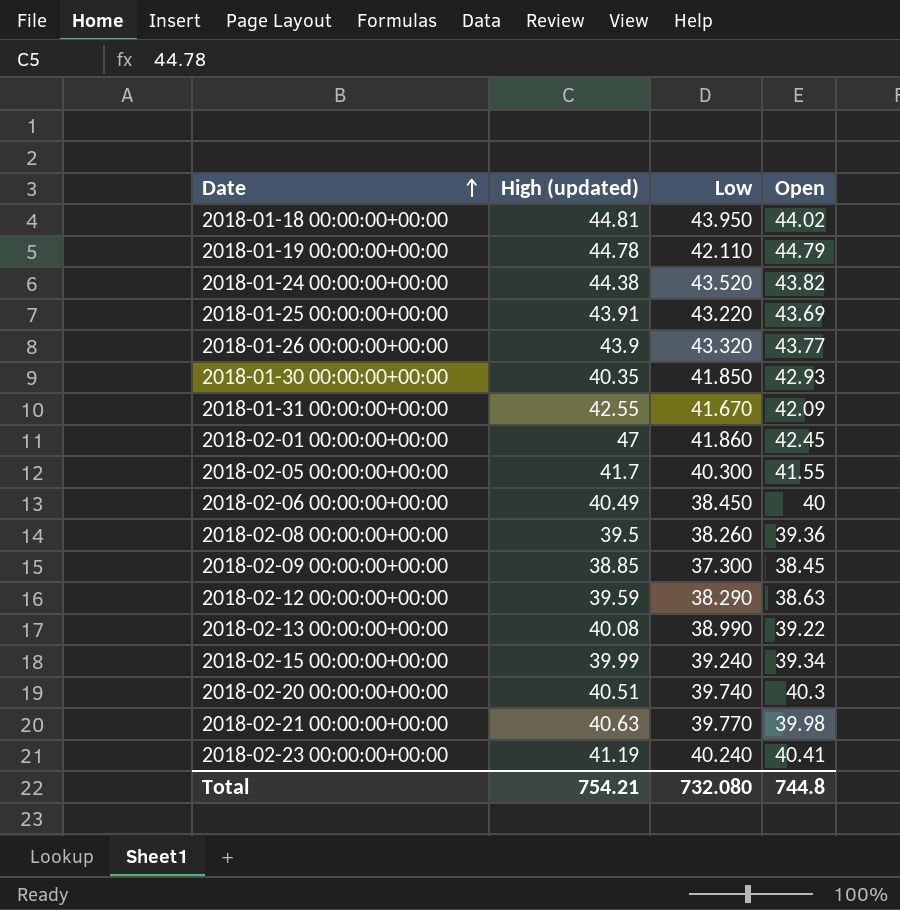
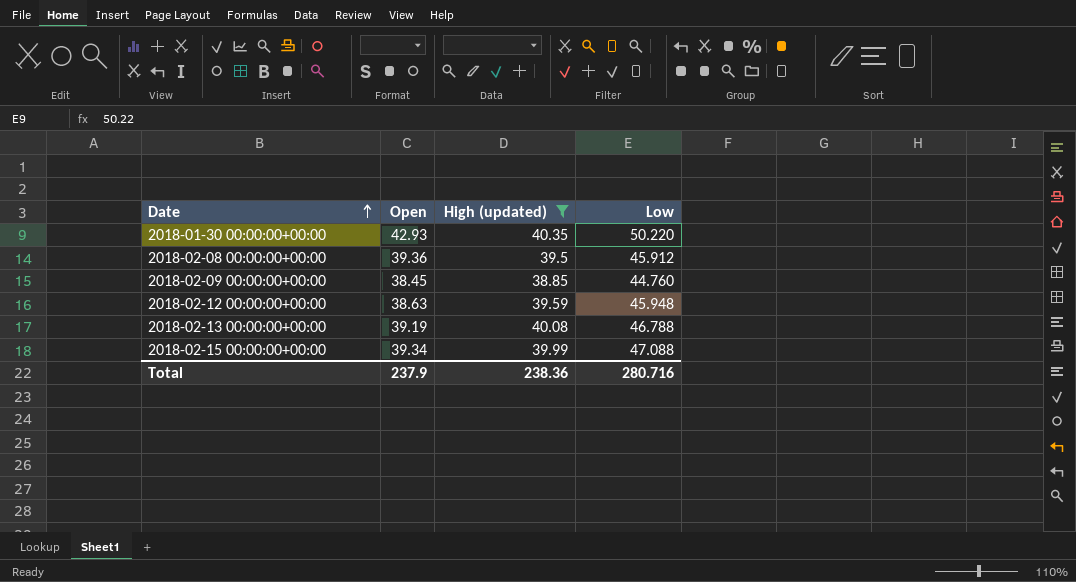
filter: none -> High (updated) <= 40.35
column Open | position: 4 -> 2
2018-01-30 00:00:00+00:00 | Low: 41.850 -> 50.220
2018-02-08 00:00:00+00:00 | Low: 38.260 -> 45.912
2018-02-09 00:00:00+00:00 | Low: 37.300 -> 44.760
2018-02-12 00:00:00+00:00 | Low: 38.290 -> 45.948
2018-02-13 00:00:00+00:00 | Open: 39.22 -> 39.19
2018-02-13 00:00:00+00:00 | Low: 38.990 -> 46.788
2018-02-15 00:00:00+00:00 | Low: 39.240 -> 47.088
Total | Open: 744.8 -> 237.9
Total | High (updated): 754.21 -> 238.36
Total | Low: 732.080 -> 280.716

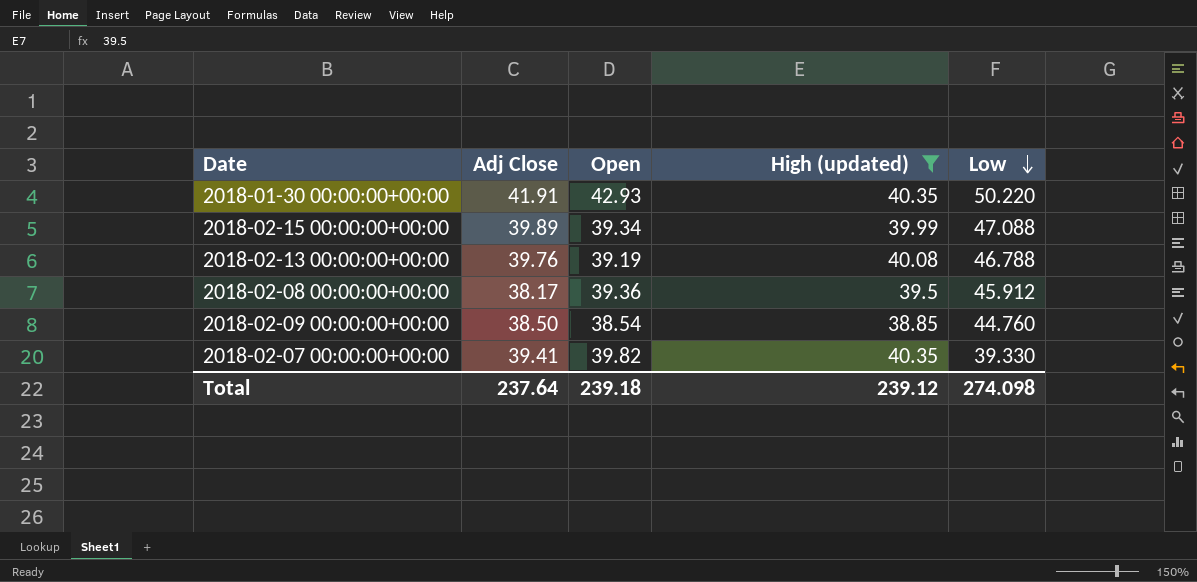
row order: Date ascending -> Low descending
column Adj Close | position: none -> 2
row 2018-02-12 00:00:00+00:00: 38.63 | 39.59 | 45.948 -> none
2018-02-09 00:00:00+00:00 | Open: 38.45 -> 38.54
row 2018-02-07 00:00:00+00:00: none -> 39.41 | 39.82 | 40.35 | 39.330
Total | Open: 237.9 -> 239.18
Total | High (updated): 238.36 -> 239.12
Total | Low: 280.716 -> 274.098

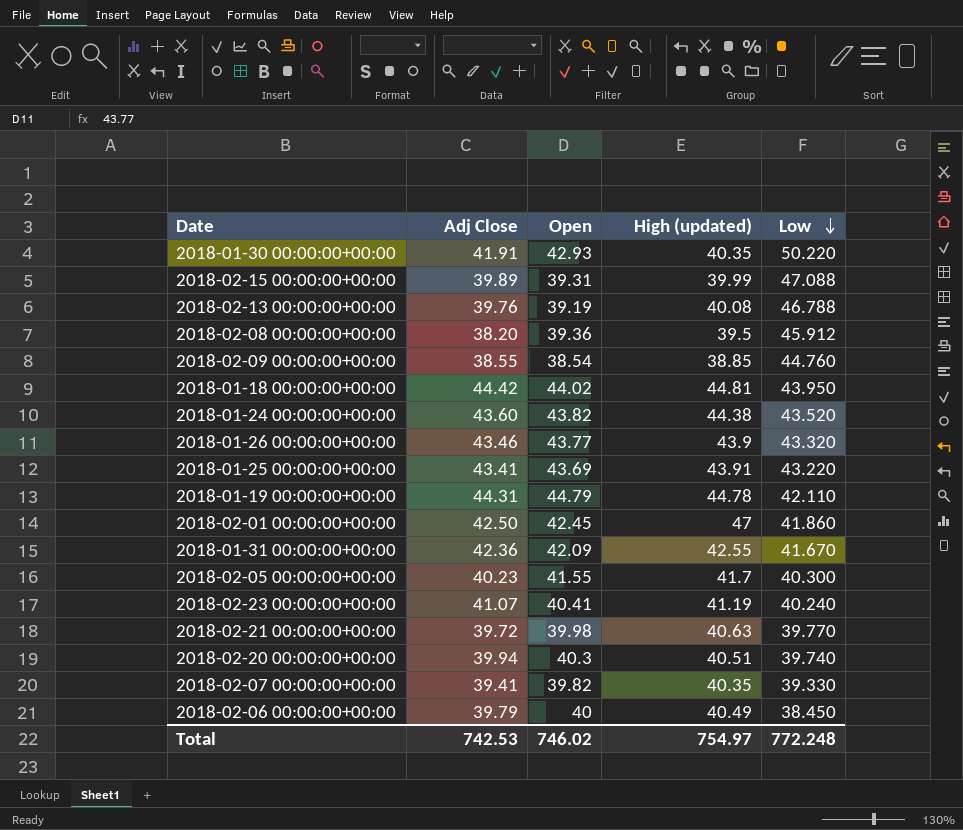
filter: High (updated) <= 40.35 -> none
2018-02-15 00:00:00+00:00 | Open: 39.34 -> 39.31
2018-02-08 00:00:00+00:00 | Adj Close: 38.17 -> 38.20
2018-02-09 00:00:00+00:00 | Adj Close: 38.50 -> 38.55
Total | Adj Close: 237.64 -> 742.53
Total | Open: 239.18 -> 746.02
Total | High (updated): 239.12 -> 754.97
Total | Low: 274.098 -> 772.248

